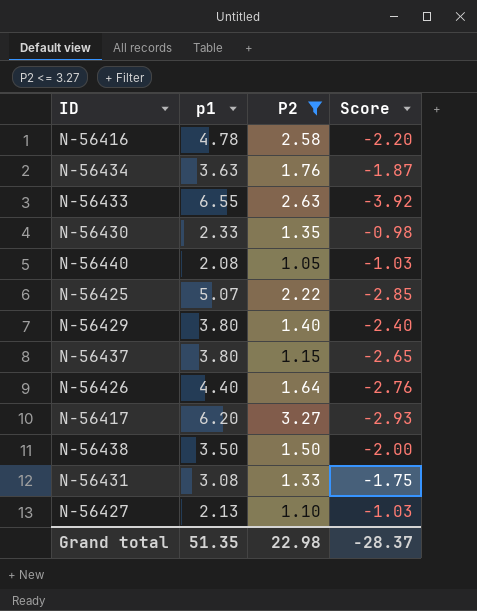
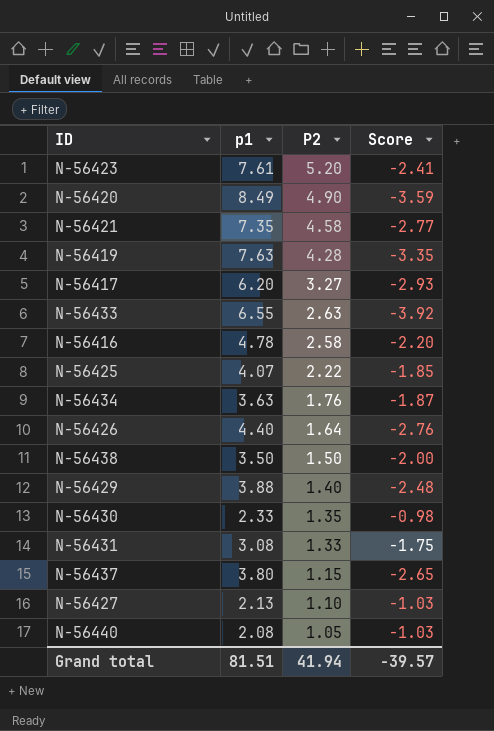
filter: P2 <= 3.27 -> none
row order: none -> P2 descending
N-56425 | p1: 5.07 -> 4.07
N-56425 | Score: -2.85 -> -1.85
N-56429 | p1: 3.80 -> 3.88
N-56429 | Score: -2.40 -> -2.48
Grand total | p1: 51.35 -> 81.51
Grand total | P2: 22.98 -> 41.94
Grand total | Score: -28.37 -> -39.57

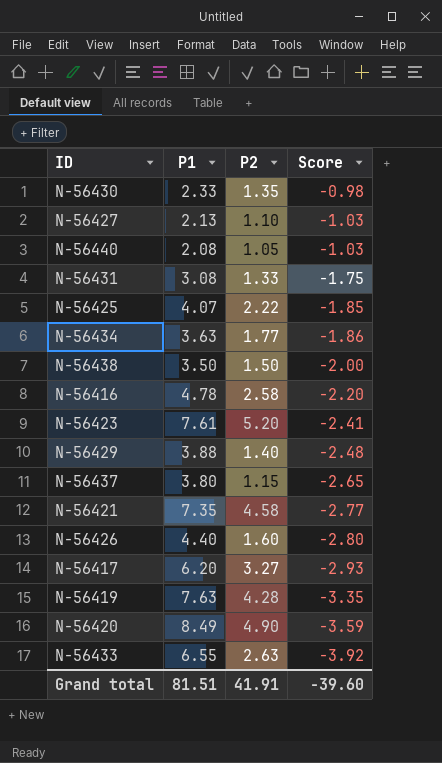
row order: P2 descending -> Score descending
column name: p1 -> P1
N-56434 | P2: 1.76 -> 1.77
N-56434 | Score: -1.87 -> -1.86
N-56426 | P2: 1.64 -> 1.60
N-56426 | Score: -2.76 -> -2.80
Grand total | P2: 41.94 -> 41.91
Grand total | Score: -39.57 -> -39.60

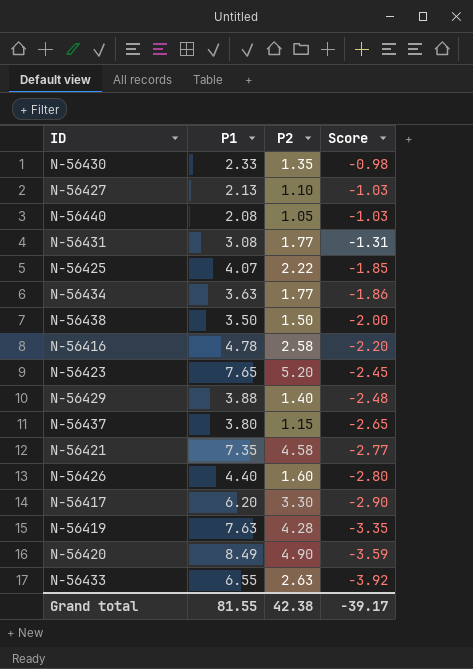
N-56431 | P2: 1.33 -> 1.77
N-56431 | Score: -1.75 -> -1.31
N-56423 | P1: 7.61 -> 7.65
N-56423 | Score: -2.41 -> -2.45
N-56417 | P2: 3.27 -> 3.30
N-56417 | Score: -2.93 -> -2.90
Grand total | P1: 81.51 -> 81.55
Grand total | P2: 41.91 -> 42.38
Grand total | Score: -39.60 -> -39.17

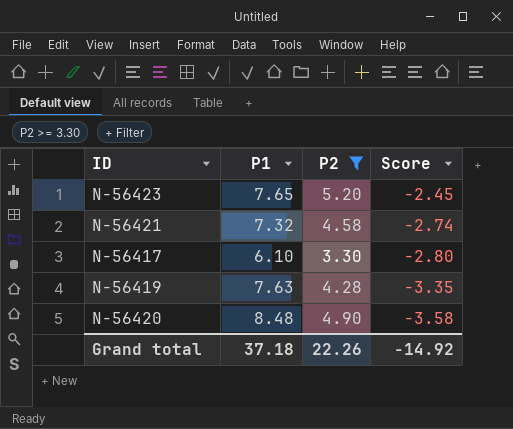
filter: none -> P2 >= 3.30
N-56421 | P1: 7.35 -> 7.32
N-56421 | Score: -2.77 -> -2.74
N-56417 | P1: 6.20 -> 6.10
N-56417 | Score: -2.90 -> -2.80
N-56420 | P1: 8.49 -> 8.48
N-56420 | Score: -3.59 -> -3.58
Grand total | P1: 81.55 -> 37.18
Grand total | P2: 42.38 -> 22.26
Grand total | Score: -39.17 -> -14.92

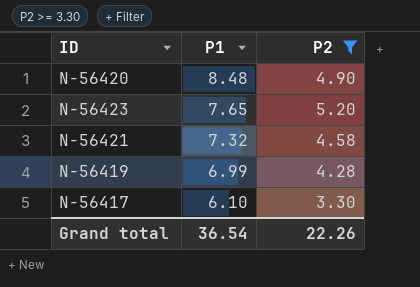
row order: Score descending -> P1 descending
column Score | formula: [P2] - [P1] -> none
N-56419 | P1: 7.63 -> 6.99
Grand total | P1: 37.18 -> 36.54

